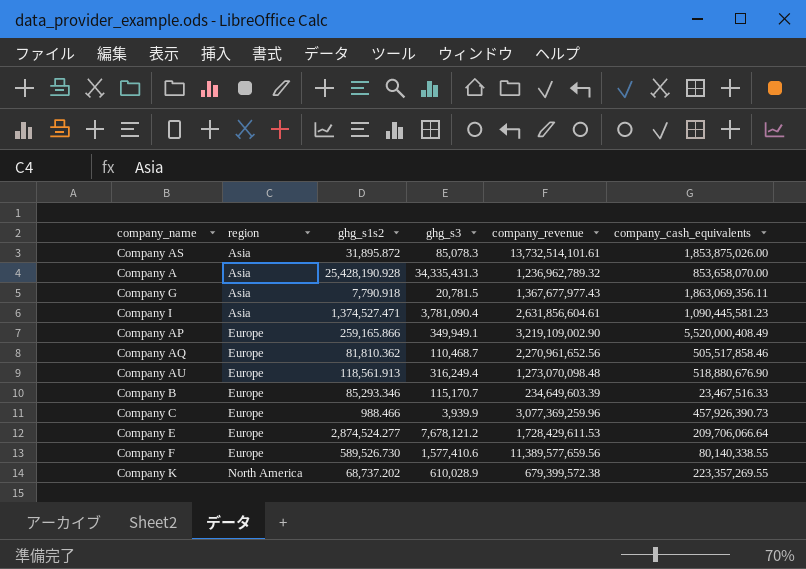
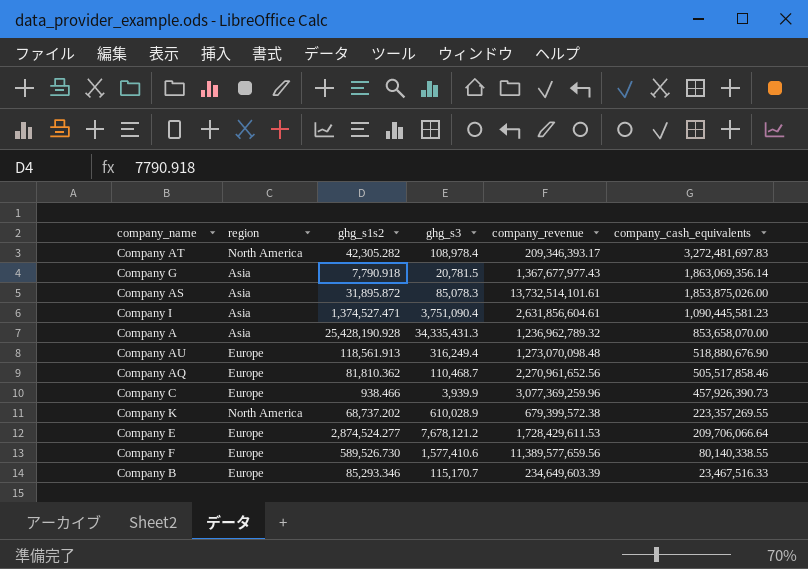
row order: region ascending -> company_cash_equivalents descending
row Company AP: Europe | 259,165.866 | 349,949.1 | 3,219,109,002.90 | 5,520,000,408.49 -> none
row Company AT: none -> North America | 42,305.282 | 108,978.4 | 209,346,393.17 | 3,272,481,697.83
Company G | company_cash_equivalents: 1,863,069,356.11 -> 1,863,069,356.14
Company I | ghg_s3: 3,781,090.4 -> 3,751,090.4
Company C | ghg_s1s2: 988.466 -> 938.466

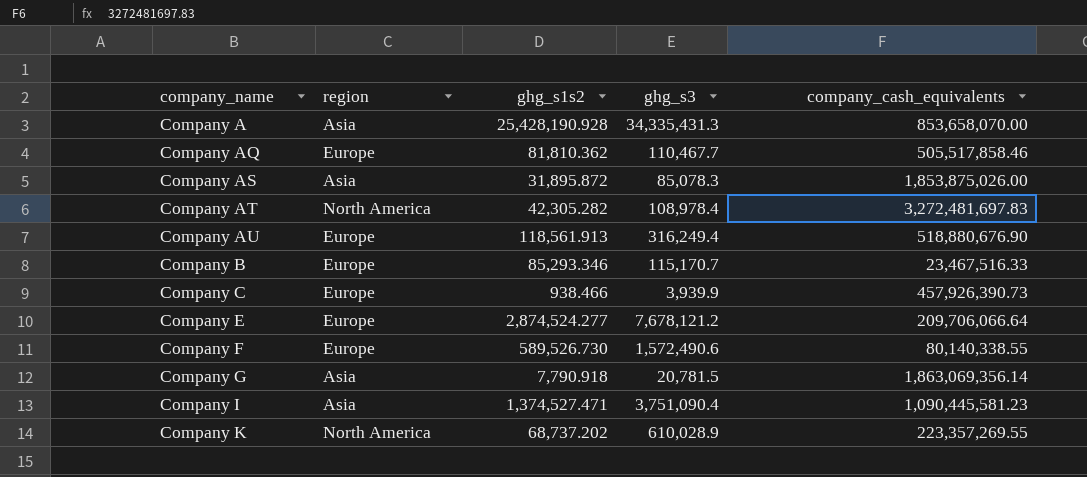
row order: company_cash_equivalents descending -> company_name ascending
column company_revenue | position: 5 -> none
Company AQ | ghg_s3: 110,468.7 -> 110,467.7
Company F | ghg_s3: 1,577,410.6 -> 1,572,490.6

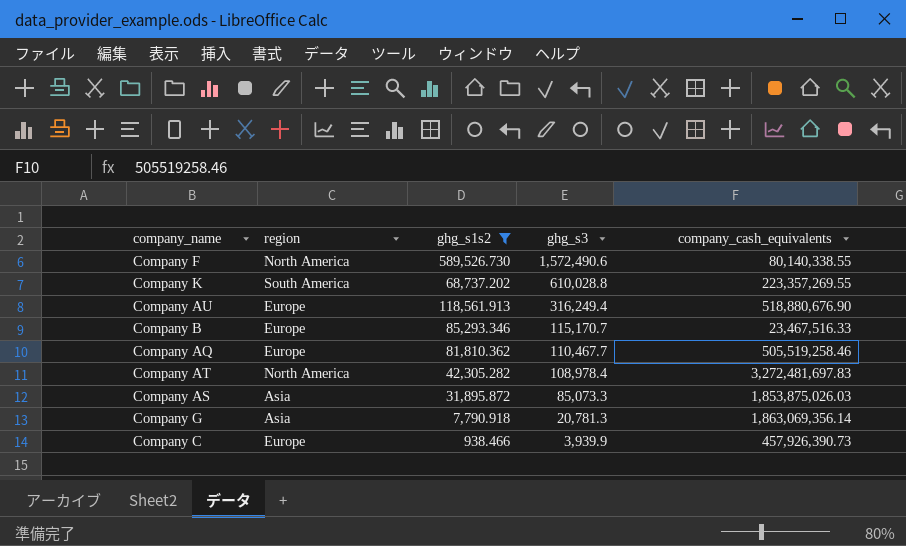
filter: none -> ghg_s1s2 <= 589,526.730
row order: company_name ascending -> ghg_s3 descending
Company F | region: Europe -> North America
Company K | region: North America -> South America
Company K | ghg_s3: 610,028.9 -> 610,028.8
Company AQ | company_cash_equivalents: 505,517,858.46 -> 505,519,258.46
Company AS | ghg_s3: 85,078.3 -> 85,073.3
Company AS | company_cash_equivalents: 1,853,875,026.00 -> 1,853,875,026.03
Company G | ghg_s3: 20,781.5 -> 20,781.3

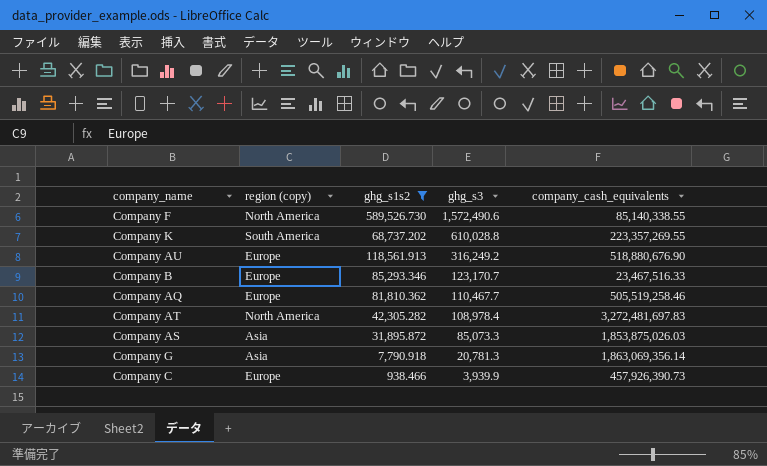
column name: region -> region (copy)
Company F | company_cash_equivalents: 80,140,338.55 -> 85,140,338.55
Company AU | ghg_s3: 316,249.4 -> 316,249.2
Company B | ghg_s3: 115,170.7 -> 123,170.7

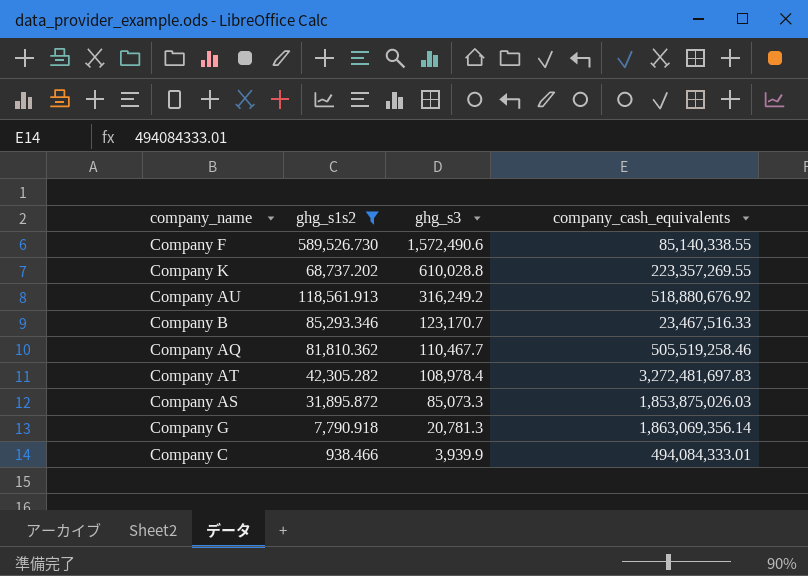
column region (copy) | position: 2 -> none
Company AU | company_cash_equivalents: 518,880,676.90 -> 518,880,676.92
Company C | company_cash_equivalents: 457,926,390.73 -> 494,084,333.01

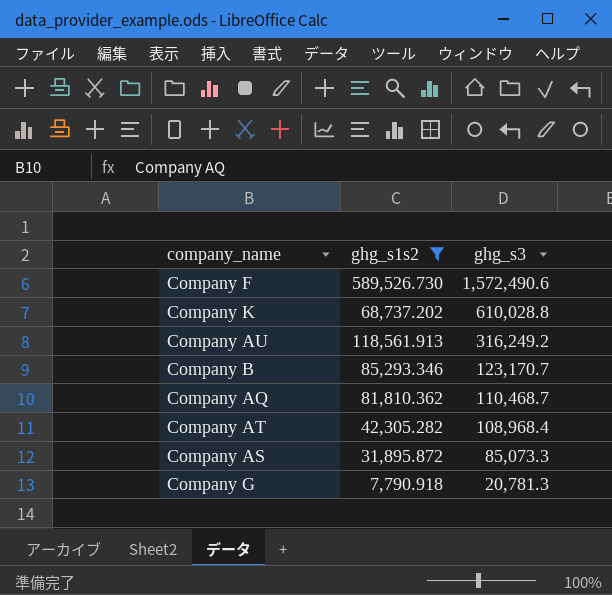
column company_cash_equivalents | position: 4 -> none
row Company C: 938.466 | 3,939.9 | 494,084,333.01 -> none
Company AQ | ghg_s3: 110,467.7 -> 110,468.7
Company AT | ghg_s3: 108,978.4 -> 108,968.4

